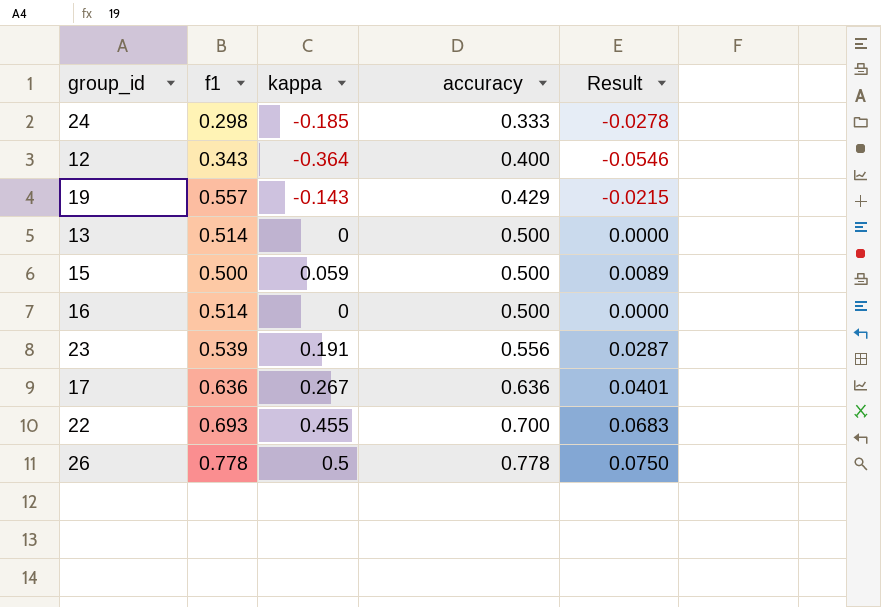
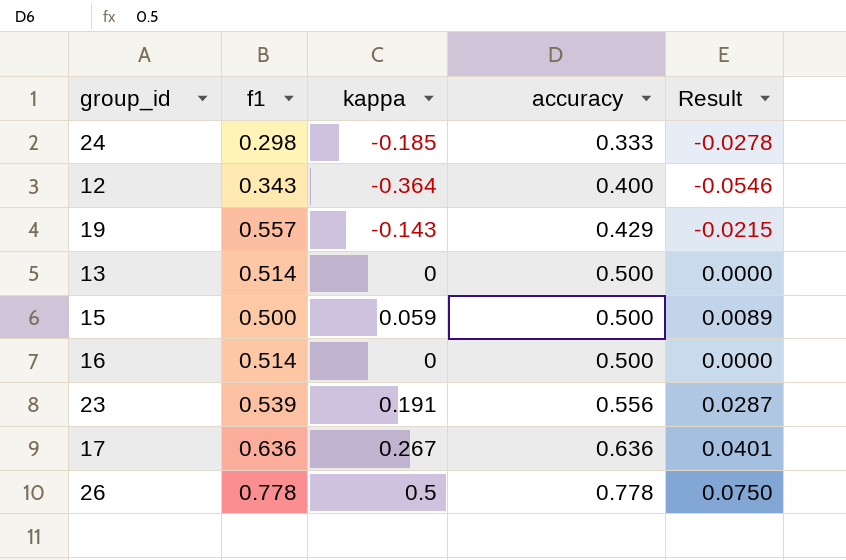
row 22: 0.693 | 0.455 | 0.700 | 0.0683 -> none

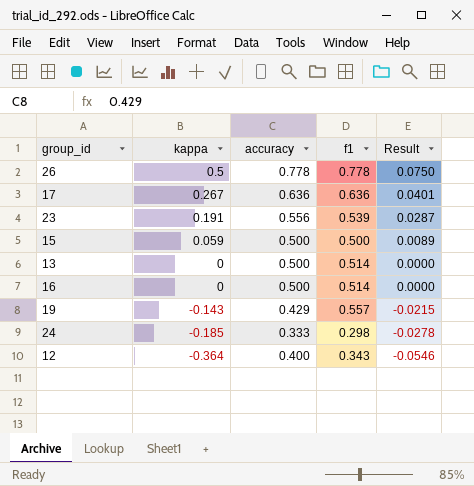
row order: accuracy ascending -> kappa descending
column f1 | position: 2 -> 4

